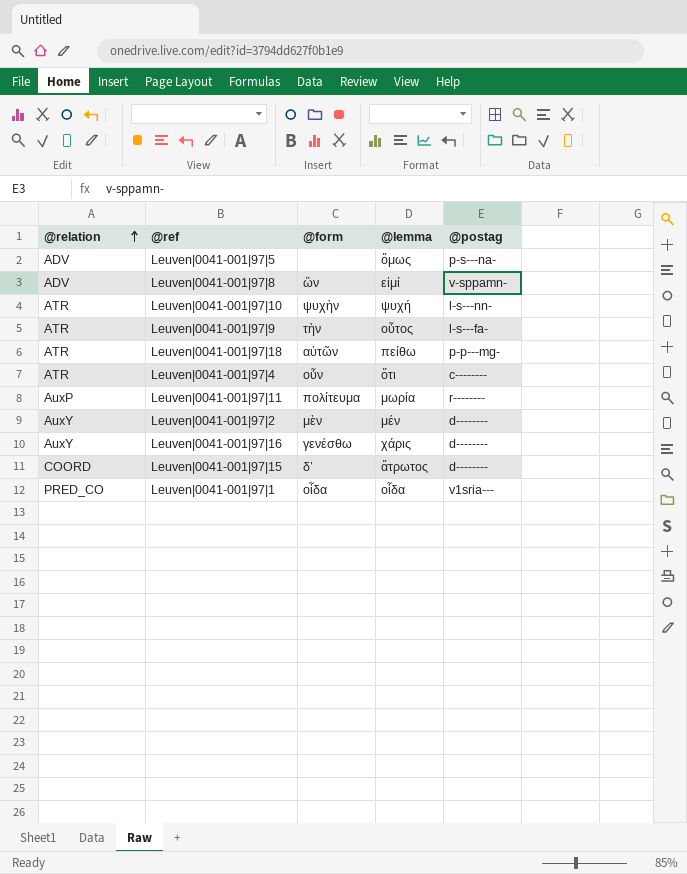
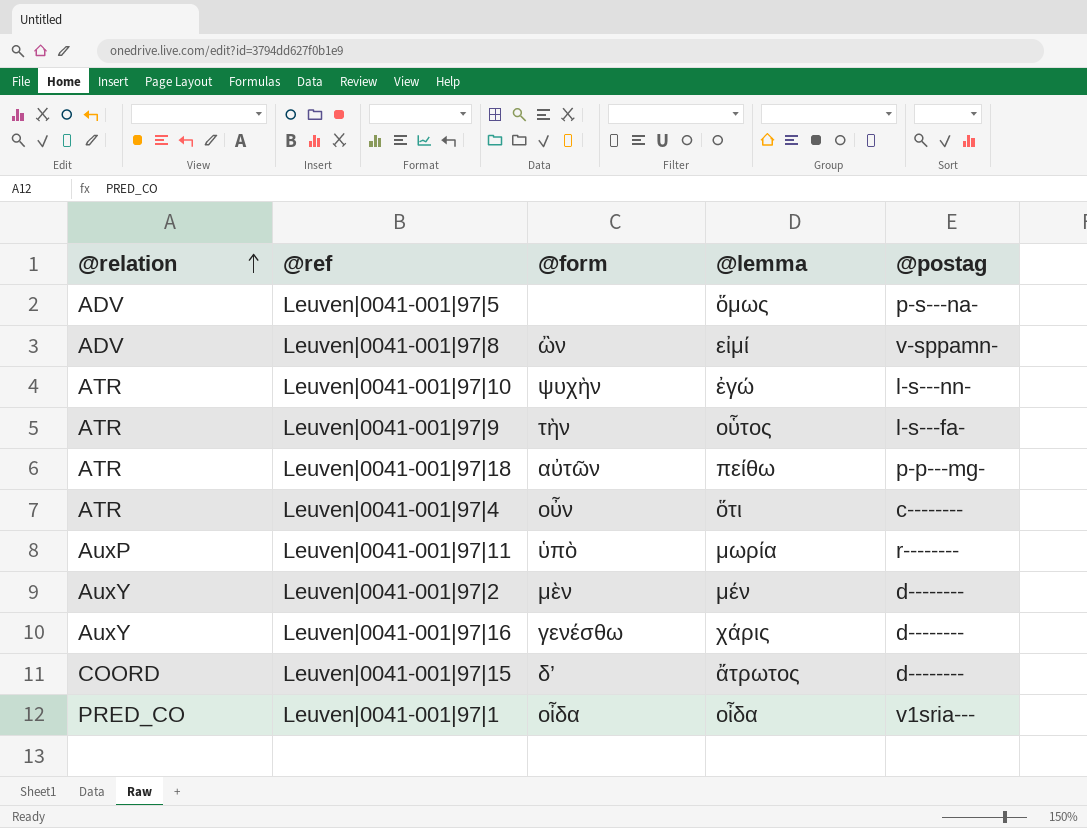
Leuven|0041-001|97|10 | @lemma: ψυχή -> ἐγώ
Leuven|0041-001|97|11 | @form: πολίτευμα -> ὑπὸ

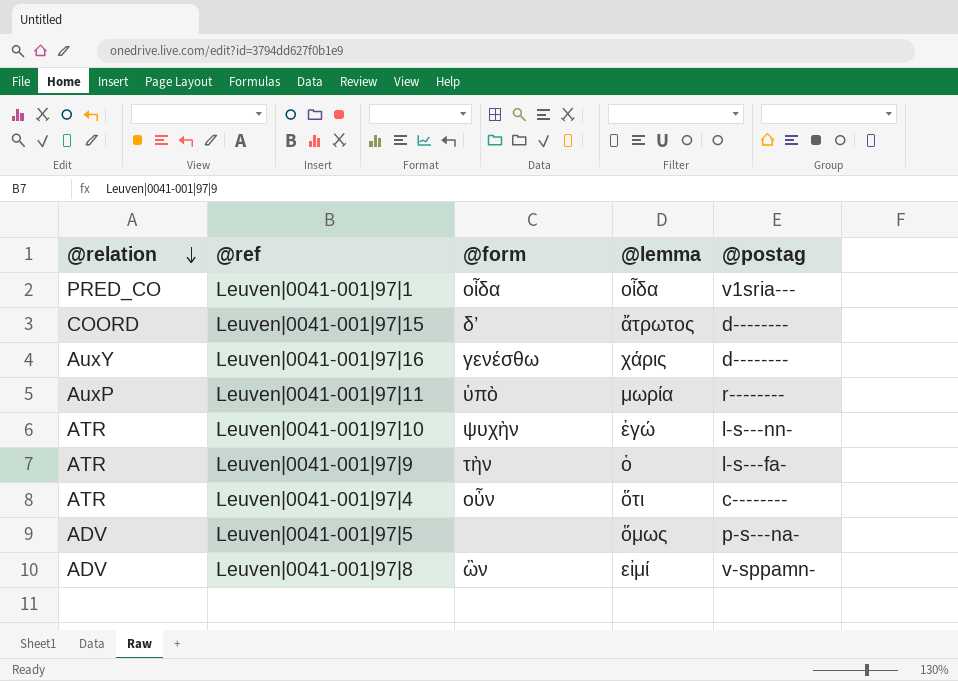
row order: @relation ascending -> @relation descending
row Leuven|0041-001|97|18: ATR | αὐτῶν | πείθω | p-p---mg- -> none
row Leuven|0041-001|97|2: AuxY | μὲν | μέν | d-------- -> none
Leuven|0041-001|97|9 | @lemma: οὗτος -> ὁ

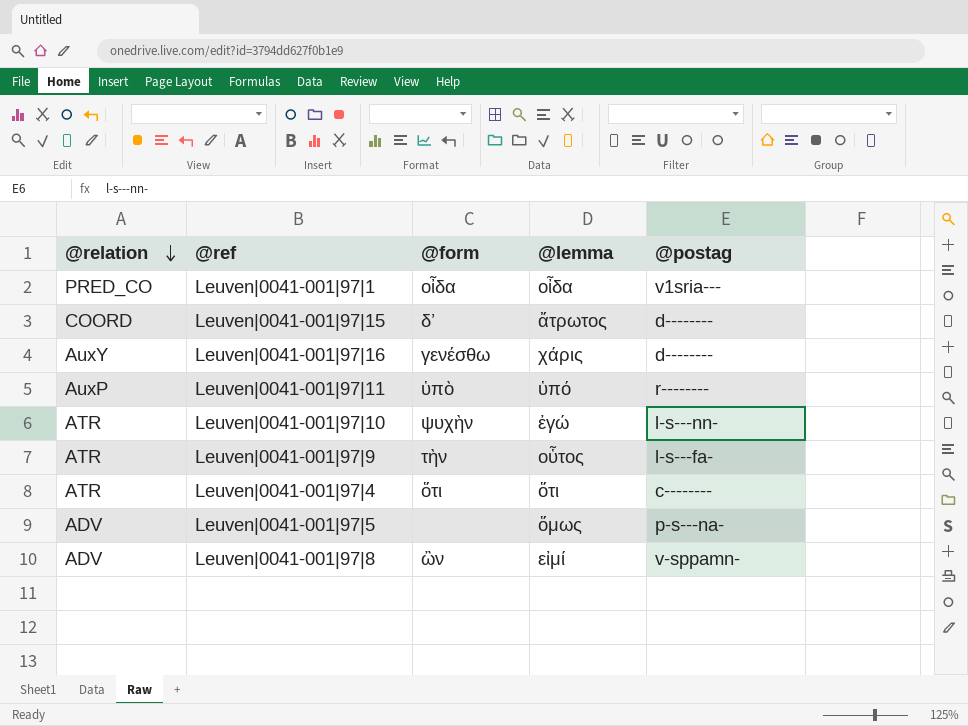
Leuven|0041-001|97|11 | @lemma: μωρία -> ὑπό
Leuven|0041-001|97|9 | @lemma: ὁ -> οὗτος
Leuven|0041-001|97|4 | @form: οὖν -> ὅτι

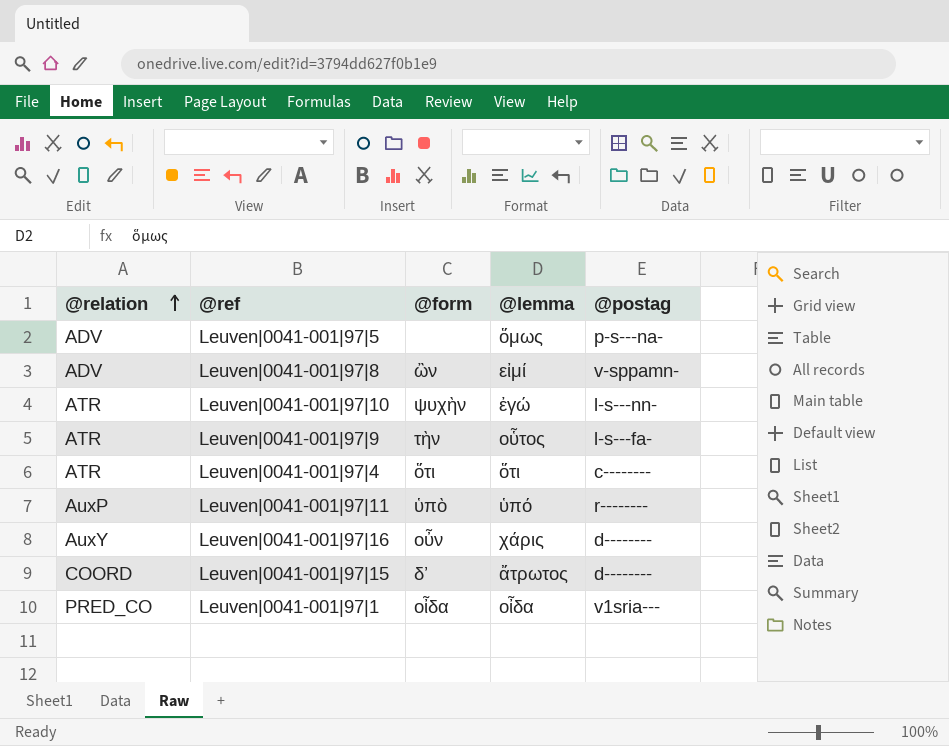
row order: @relation descending -> @relation ascending
Leuven|0041-001|97|16 | @form: γενέσθω -> οὖν

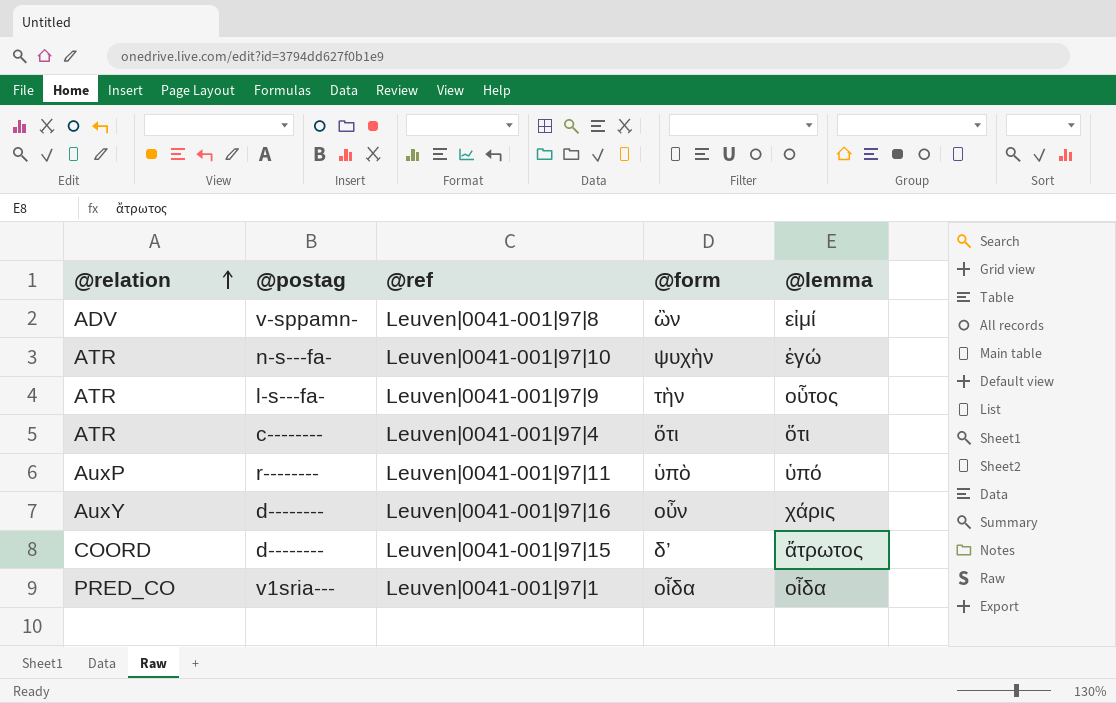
column @postag | position: 5 -> 2
row Leuven|0041-001|97|5: ADV | none | ὅμως | p-s---na- -> none
Leuven|0041-001|97|10 | @postag: l-s---nn- -> n-s---fa-

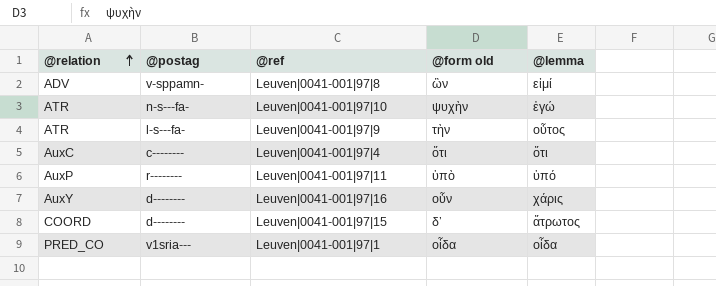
column name: @form -> @form old
Leuven|0041-001|97|4 | @relation: ATR -> AuxC

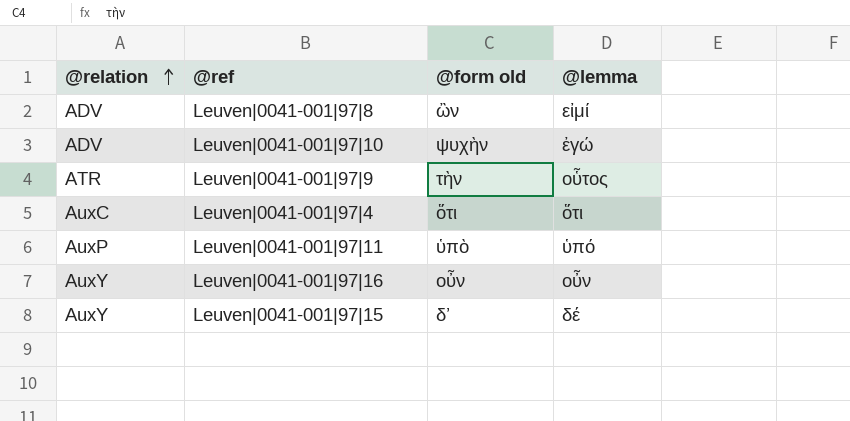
column @postag | position: 2 -> none
row Leuven|0041-001|97|1: PRED_CO | v1sria--- | οἶδα | οἶδα -> none
Leuven|0041-001|97|10 | @relation: ATR -> ADV
Leuven|0041-001|97|16 | @lemma: χάρις -> οὖν
Leuven|0041-001|97|15 | @relation: COORD -> AuxY
Leuven|0041-001|97|15 | @lemma: ἄτρωτος -> δέ

